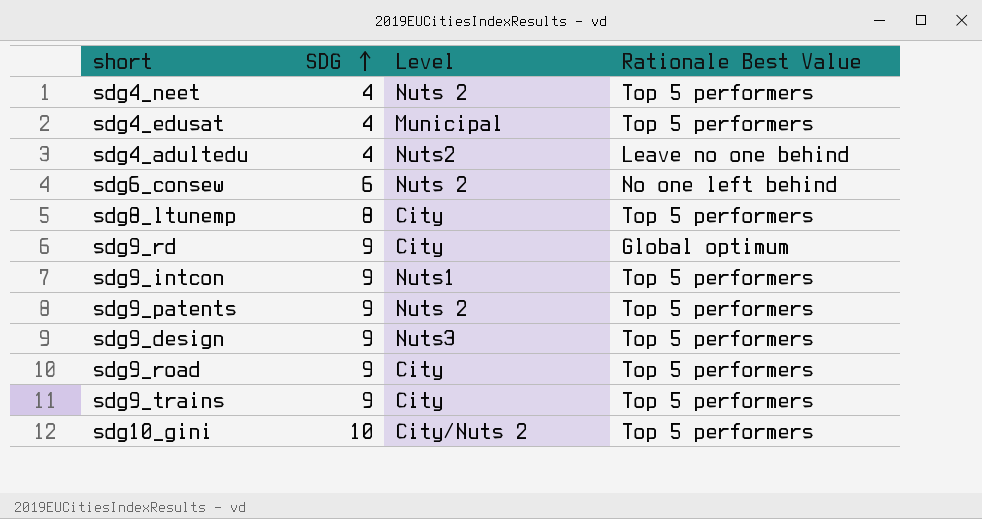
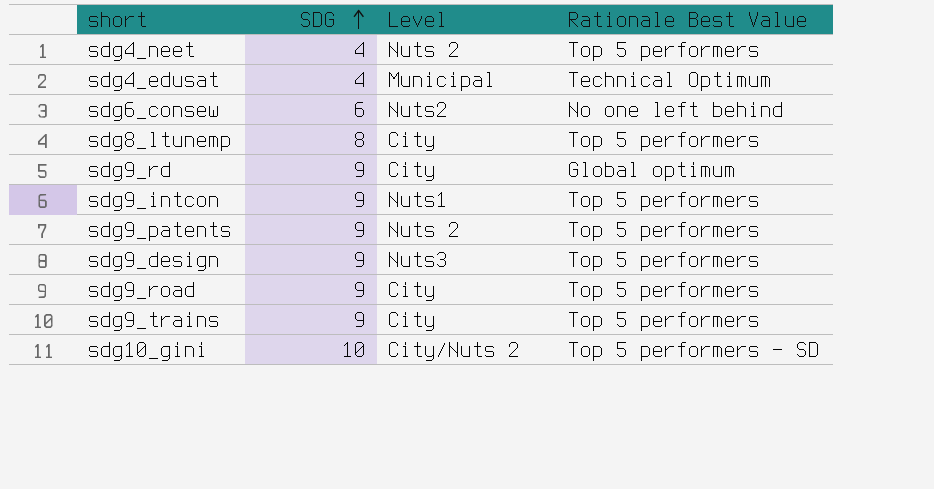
row sdg4_adultedu: 4 | Nuts2 | Leave no one behind -> none
sdg4_edusat | Rationale Best Value: Top 5 performers -> Technical Optimum
sdg6_consew | Level: Nuts 2 -> Nuts2
sdg10_gini | Rationale Best Value: Top 5 performers -> Top 5 performers - SD

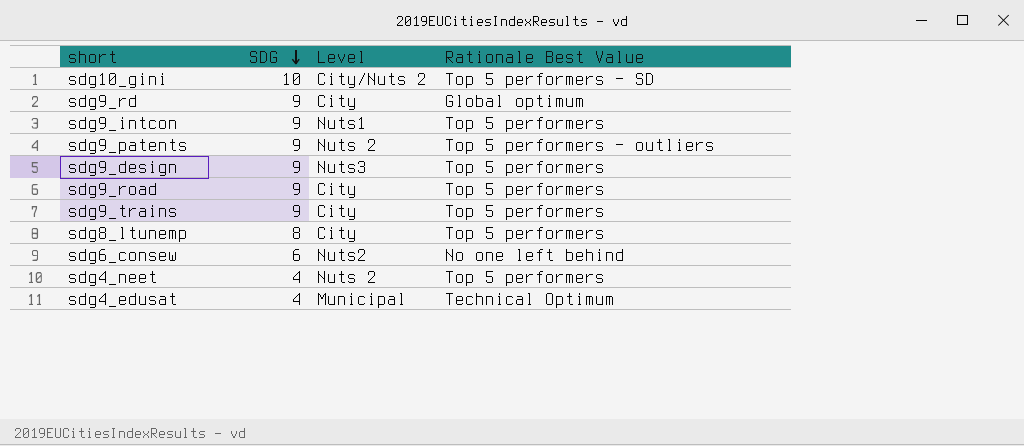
row order: SDG ascending -> SDG descending
sdg9_patents | Rationale Best Value: Top 5 performers -> Top 5 performers - outliers

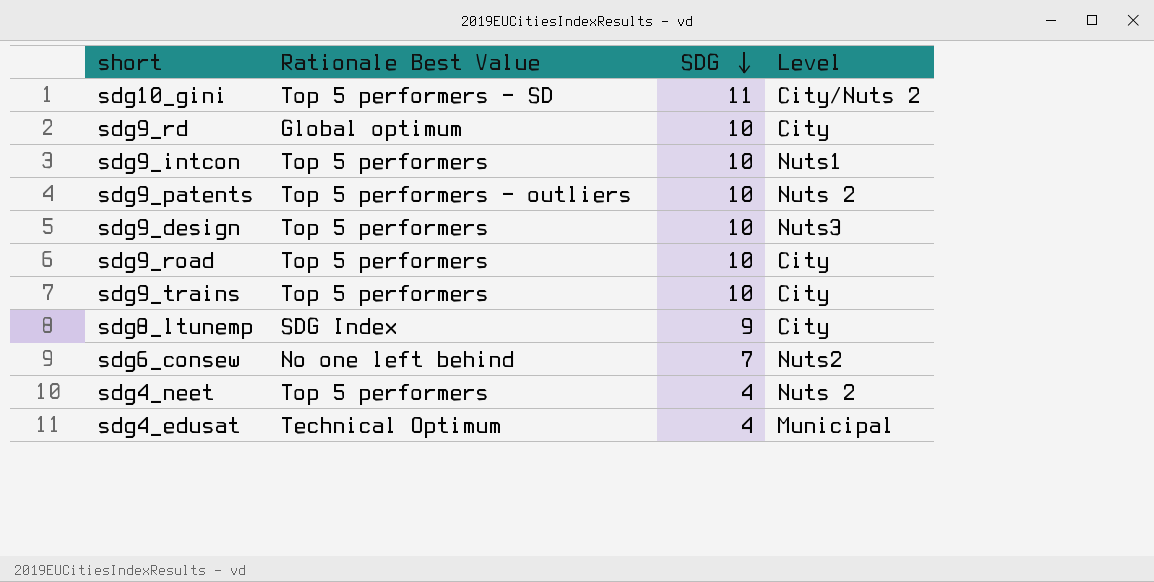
column Rationale Best Value | position: 4 -> 2
sdg10_gini | SDG: 10 -> 11
sdg9_rd | SDG: 9 -> 10
sdg9_intcon | SDG: 9 -> 10
sdg9_patents | SDG: 9 -> 10
sdg9_design | SDG: 9 -> 10
sdg9_road | SDG: 9 -> 10
sdg9_trains | SDG: 9 -> 10
sdg8_ltunemp | Rationale Best Value: Top 5 performers -> SDG Index
sdg8_ltunemp | SDG: 8 -> 9
sdg6_consew | SDG: 6 -> 7

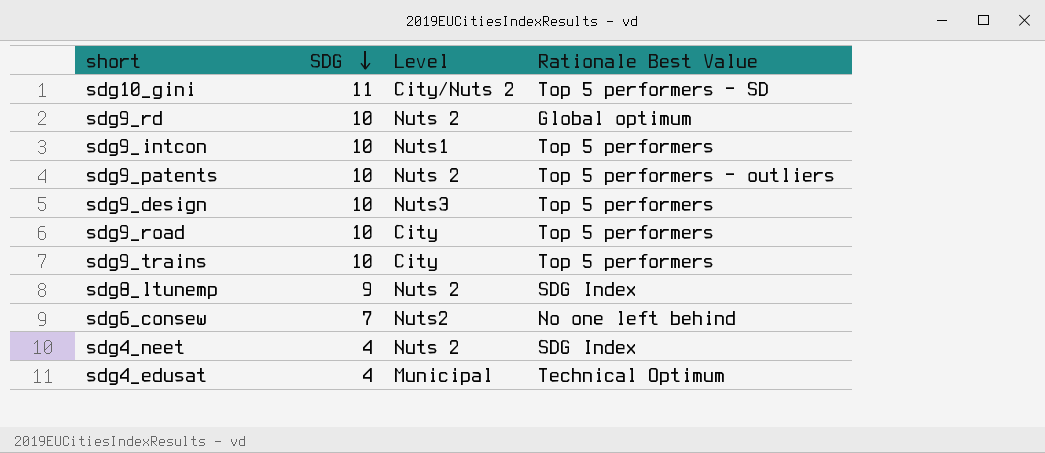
column Rationale Best Value | position: 2 -> 4
sdg9_rd | Level: City -> Nuts 2
sdg8_ltunemp | Level: City -> Nuts 2
sdg4_neet | Rationale Best Value: Top 5 performers -> SDG Index

